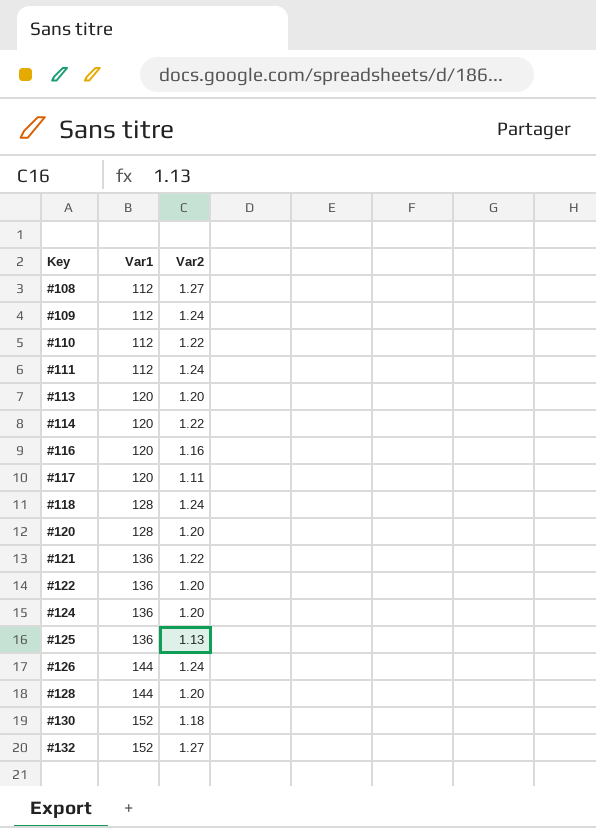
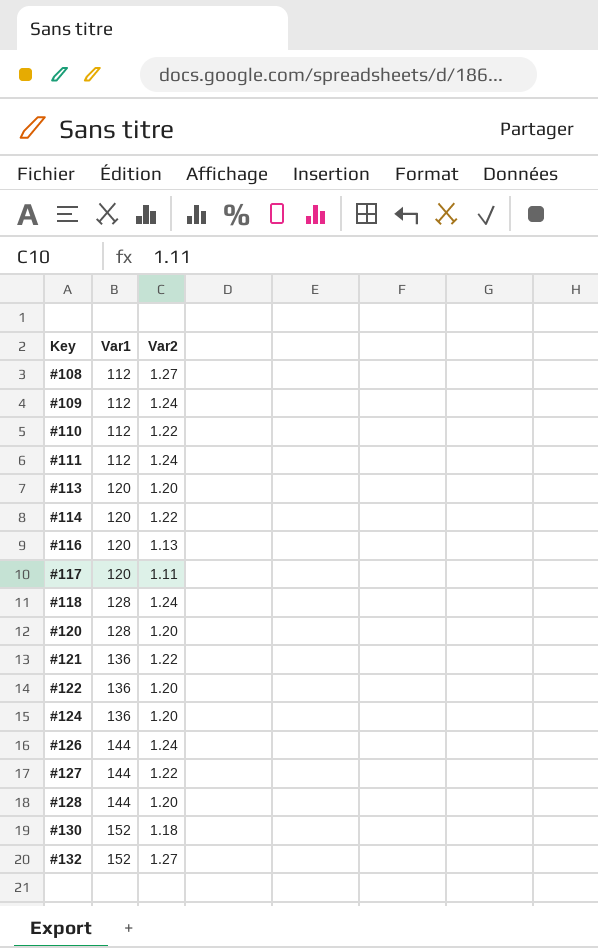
row #125: 136 | 1.13 -> none
#116 | Var2: 1.16 -> 1.13
row #127: none -> 144 | 1.22

